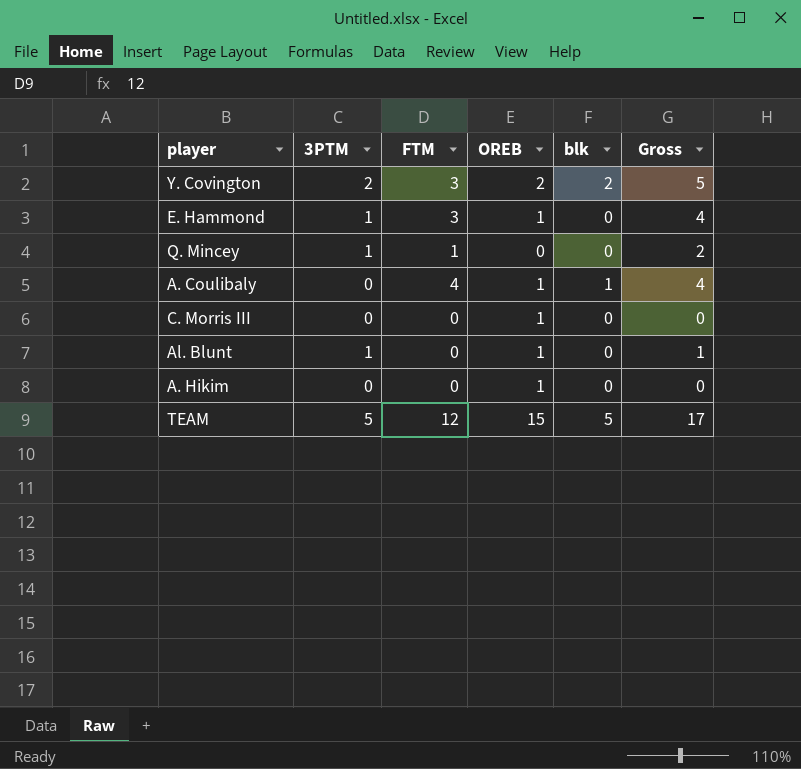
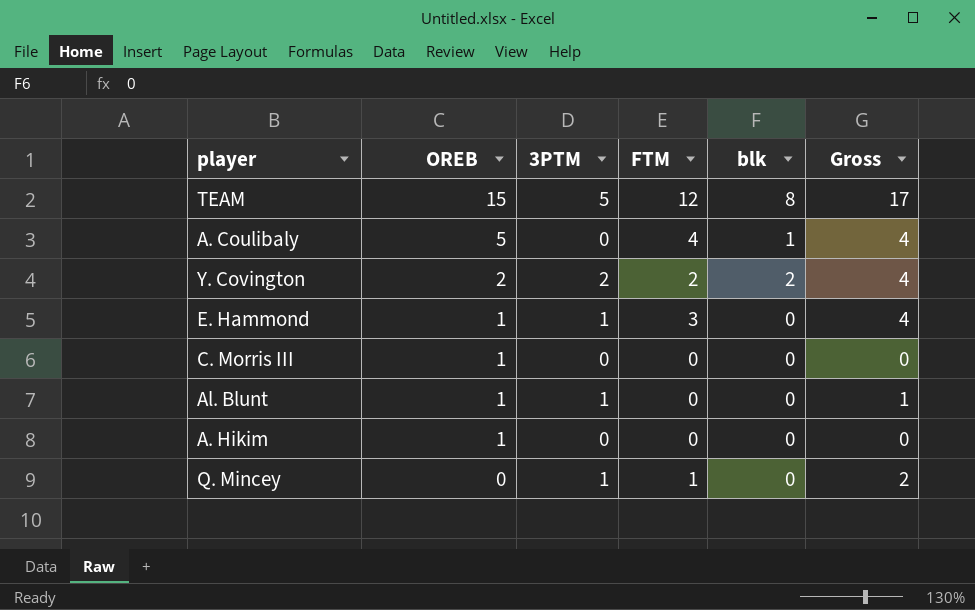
row order: none -> OREB descending
column OREB | position: 4 -> 2
TEAM | blk: 5 -> 8
A. Coulibaly | OREB: 1 -> 5
Y. Covington | FTM: 3 -> 2
Y. Covington | Gross: 5 -> 4

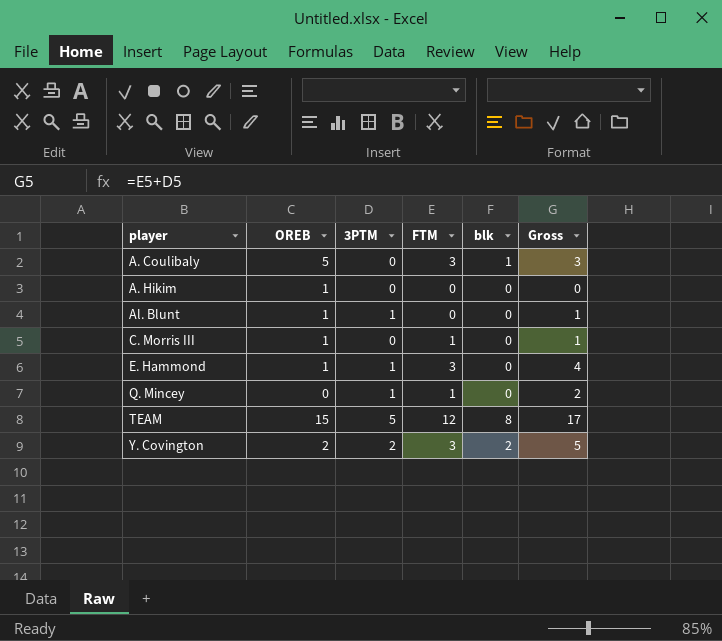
row order: OREB descending -> player ascending
A. Coulibaly | FTM: 4 -> 3
A. Coulibaly | Gross: 4 -> 3
C. Morris III | FTM: 0 -> 1
C. Morris III | Gross: 0 -> 1
Y. Covington | FTM: 2 -> 3
Y. Covington | Gross: 4 -> 5

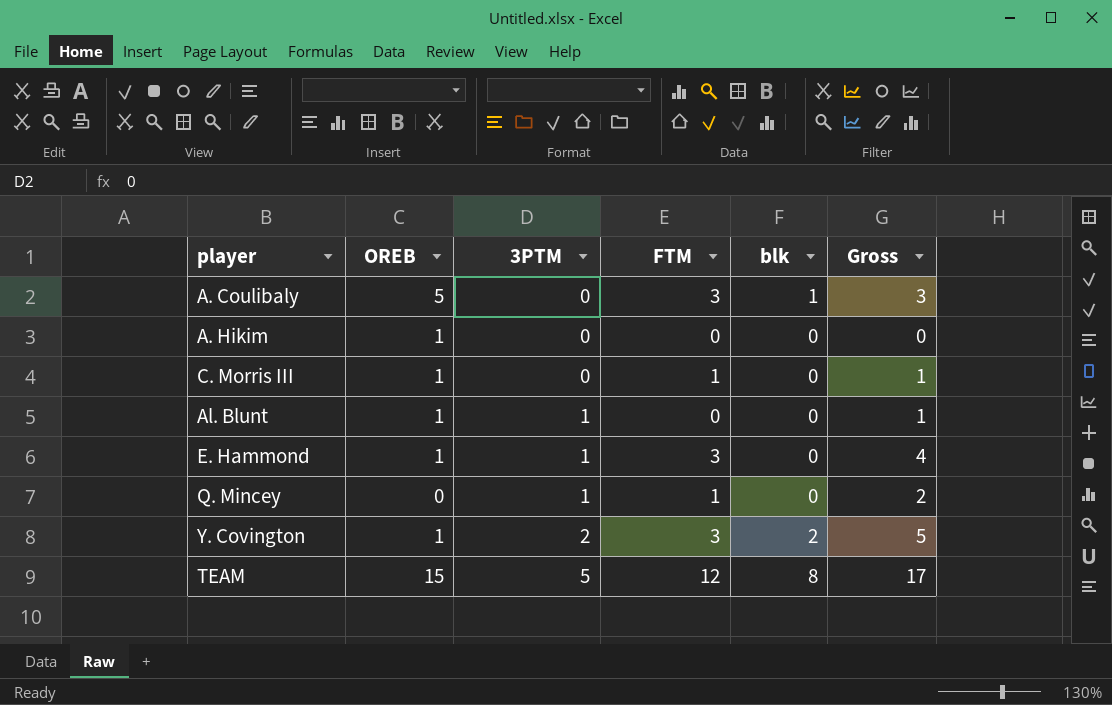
row order: player ascending -> 3PTM ascending
Y. Covington | OREB: 2 -> 1

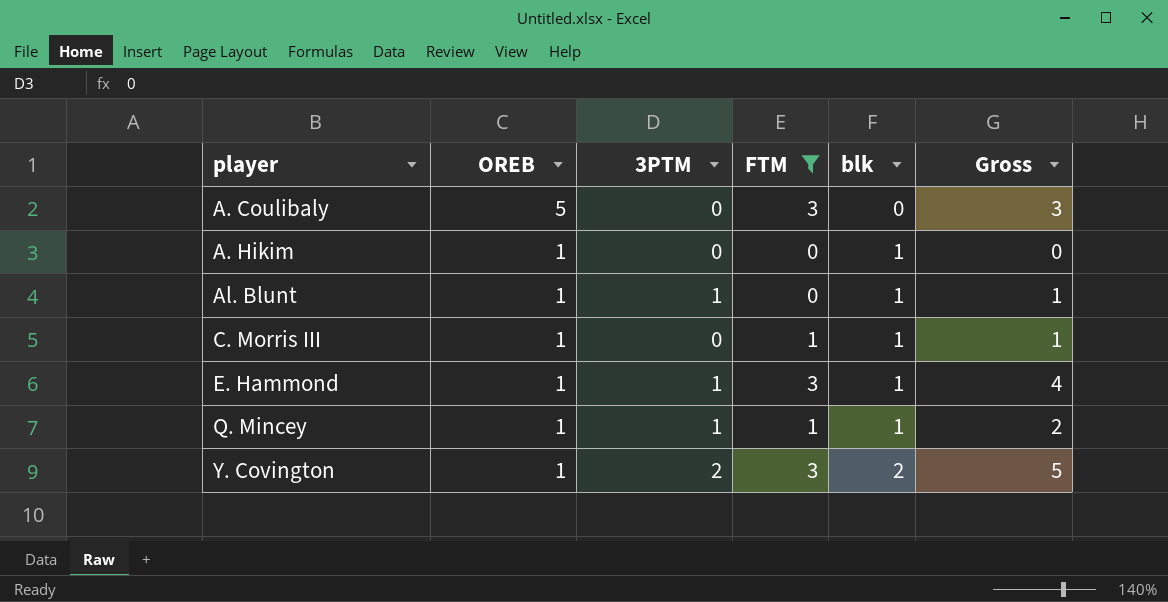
filter: none -> FTM != 12
row order: 3PTM ascending -> player ascending
A. Coulibaly | blk: 1 -> 0
A. Hikim | blk: 0 -> 1
Al. Blunt | blk: 0 -> 1
C. Morris III | blk: 0 -> 1
E. Hammond | blk: 0 -> 1
Q. Mincey | OREB: 0 -> 1
Q. Mincey | blk: 0 -> 1

